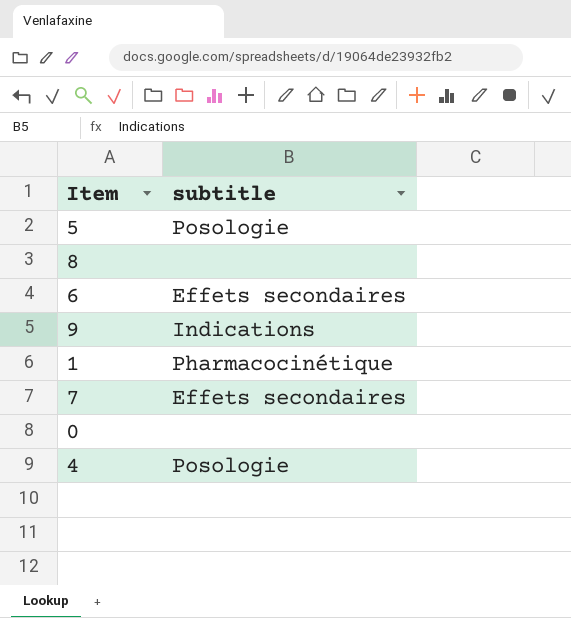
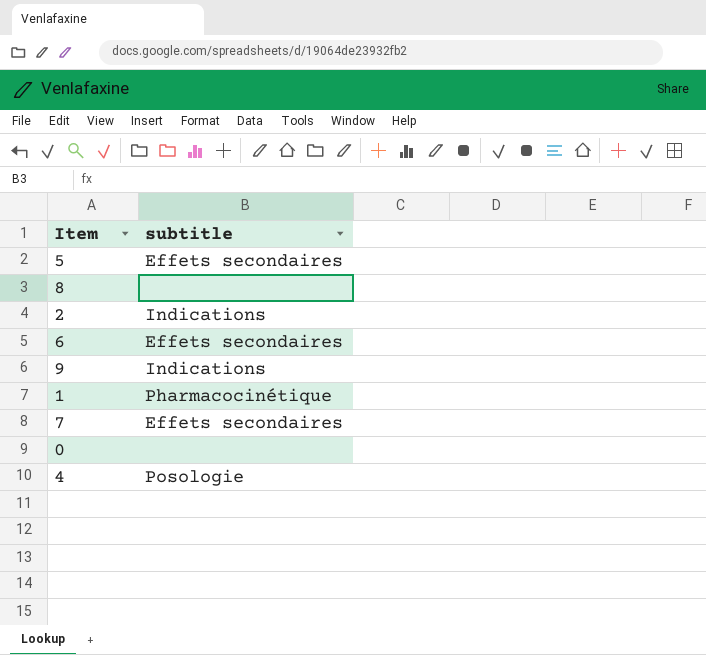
5 | subtitle: Posologie -> Effets secondaires
row 2: none -> Indications

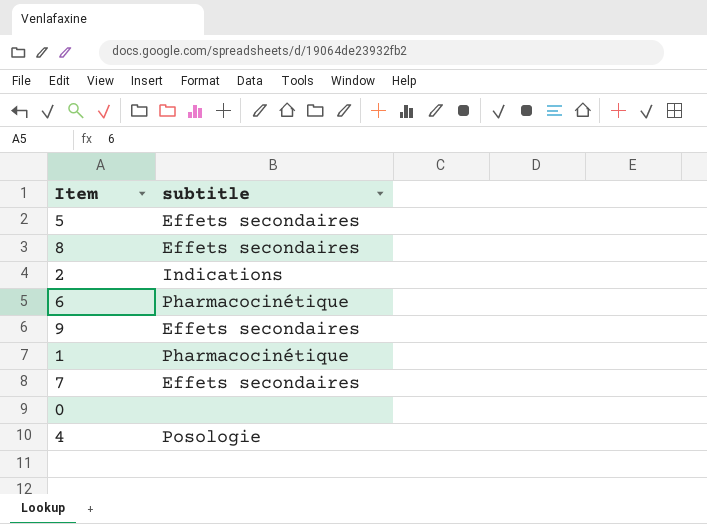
8 | subtitle: none -> Effets secondaires
6 | subtitle: Effets secondaires -> Pharmacocinétique
9 | subtitle: Indications -> Effets secondaires

